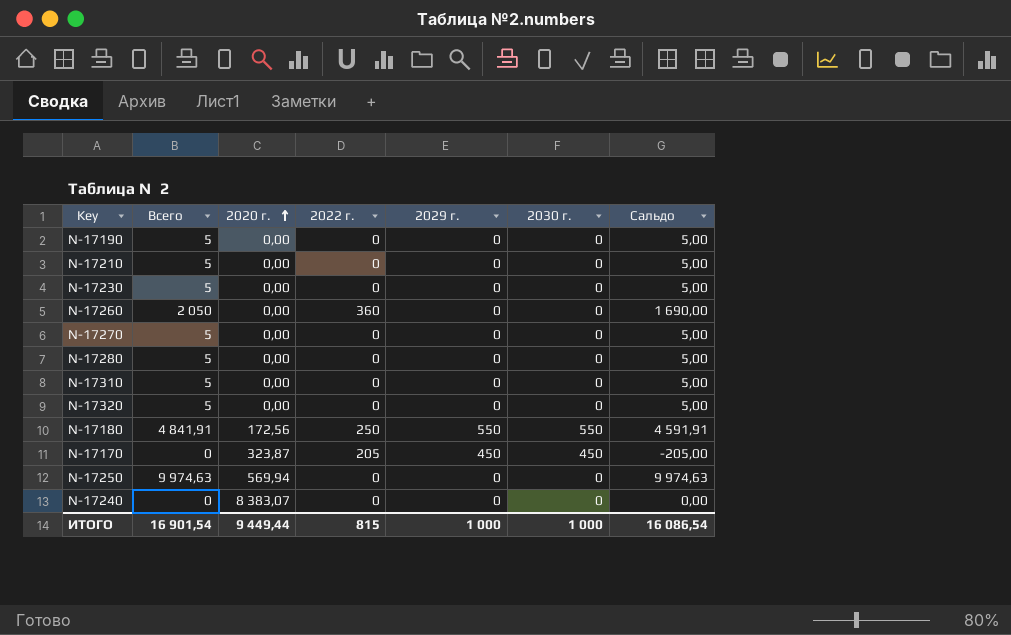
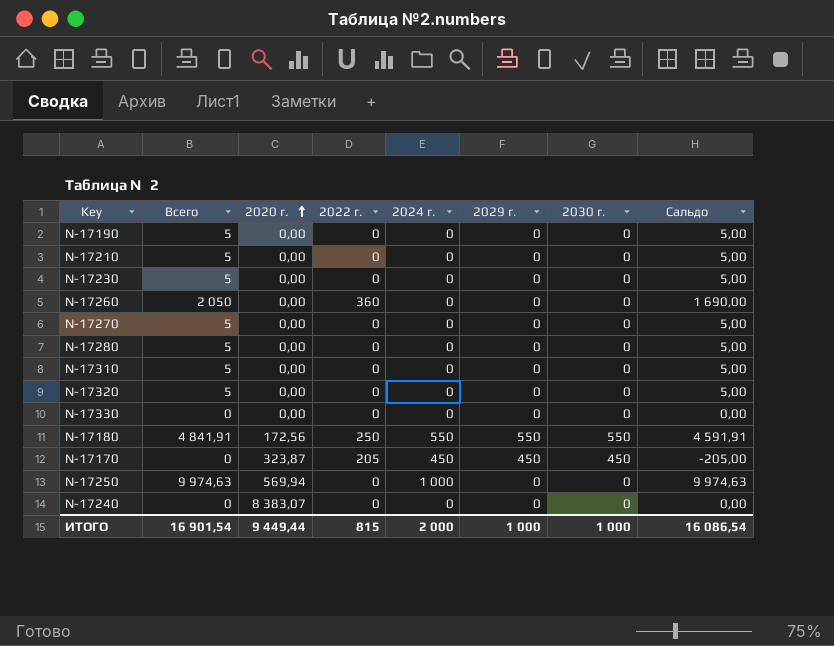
column 2024 г. | position: none -> 5
row N-17330: none -> 0 | 0,00 | 0 | 0 | 0 | 0 | 0,00

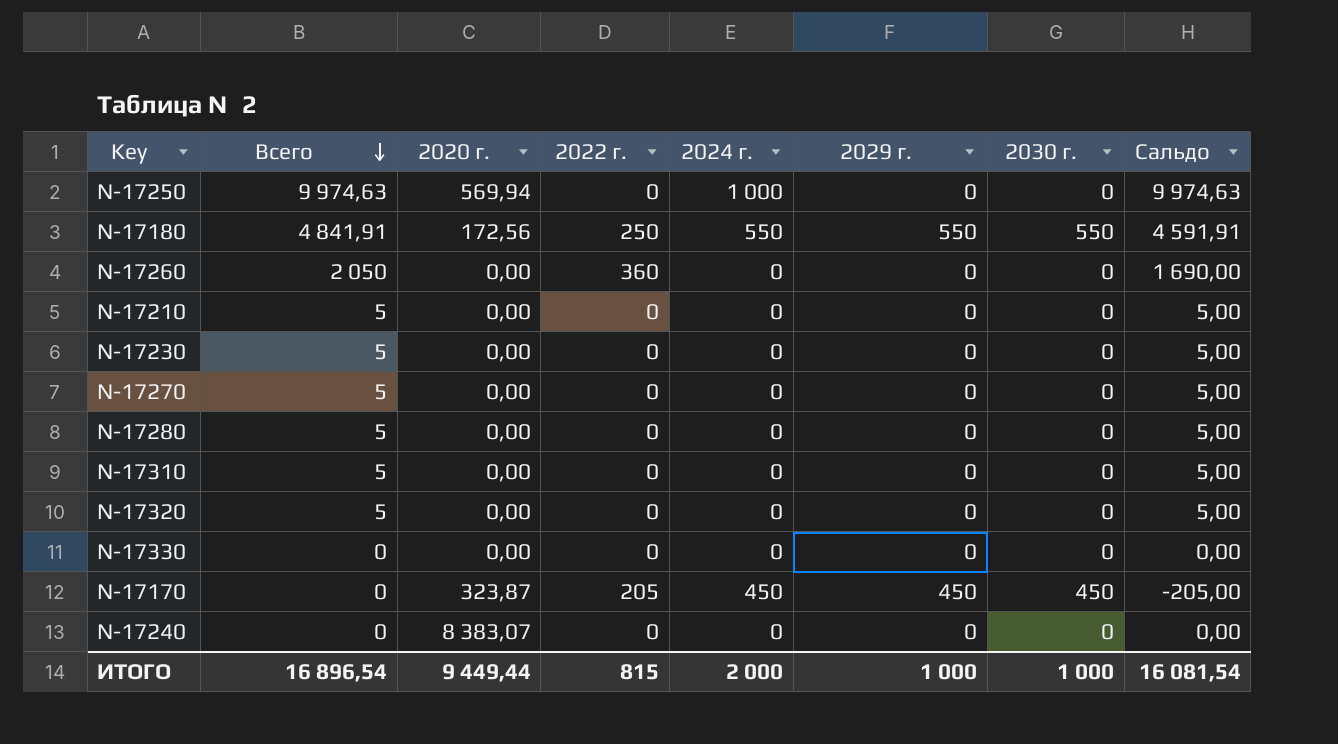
row order: 2020 г. ascending -> Всего descending
row N-17190: 5 | 0,00 | 0 | 0 | 0 | 0 | 5,00 -> none
ИТОГО | Всего: 16 901,54 -> 16 896,54
ИТОГО | Сальдо: 16 086,54 -> 16 081,54

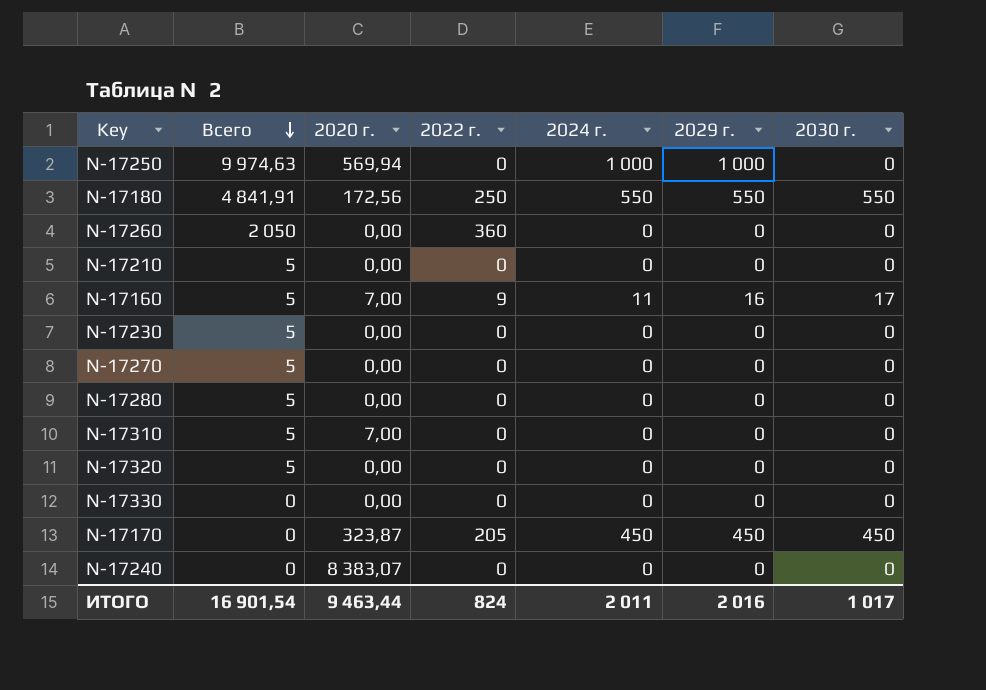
column Сальдо | formula: [Всего] - [2022 г.] -> none
N-17250 | 2029 г.: 0 -> 1 000
row N-17160: none -> 5 | 7,00 | 9 | 11 | 16 | 17
N-17310 | 2020 г.: 0,00 -> 7,00
ИТОГО | Всего: 16 896,54 -> 16 901,54
ИТОГО | 2020 г.: 9 449,44 -> 9 463,44
ИТОГО | 2022 г.: 815 -> 824
ИТОГО | 2024 г.: 2 000 -> 2 011
ИТОГО | 2029 г.: 1 000 -> 2 016
ИТОГО | 2030 г.: 1 000 -> 1 017

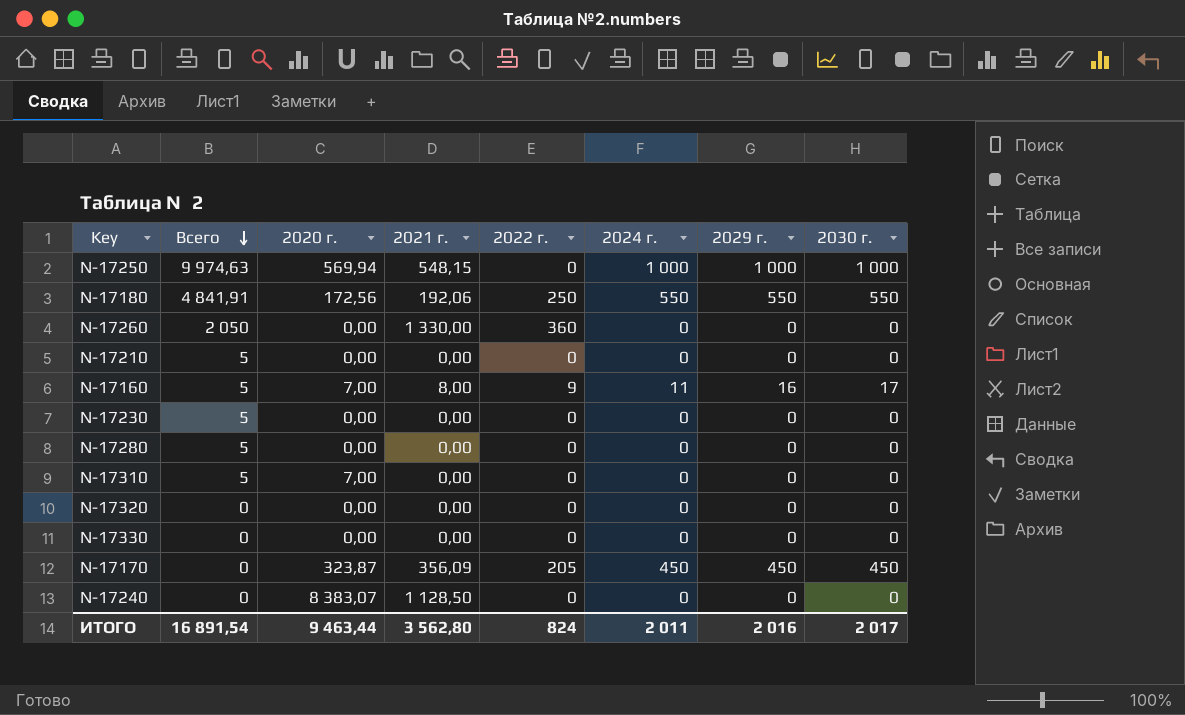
column 2021 г. | position: none -> 4
row N-17270: 5 | 0,00 | 0 | 0 | 0 | 0 -> none
N-17250 | 2030 г.: 0 -> 1 000
N-17320 | Всего: 5 -> 0
ИТОГО | Всего: 16 901,54 -> 16 891,54
ИТОГО | 2030 г.: 1 017 -> 2 017

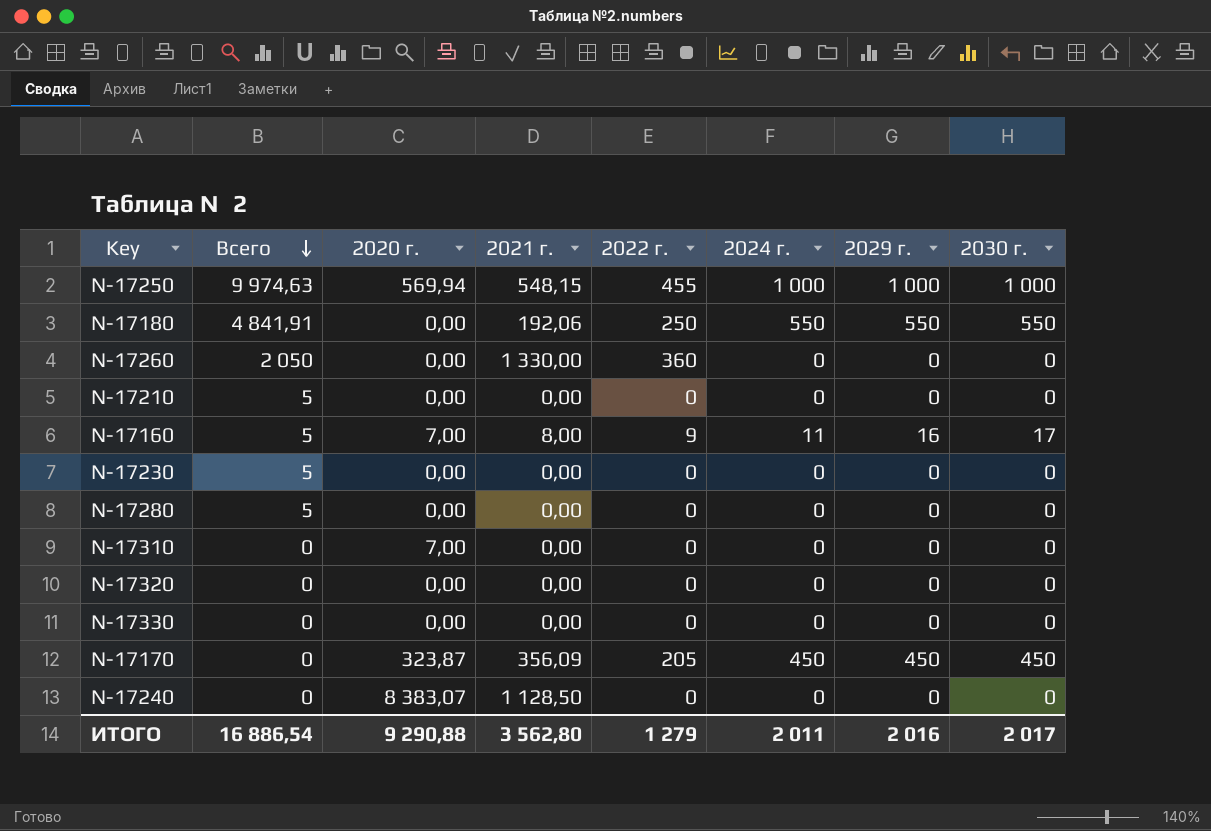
N-17250 | 2022 г.: 0 -> 455
N-17180 | 2020 г.: 172,56 -> 0,00
N-17310 | Всего: 5 -> 0
ИТОГО | Всего: 16 891,54 -> 16 886,54
ИТОГО | 2020 г.: 9 463,44 -> 9 290,88
ИТОГО | 2022 г.: 824 -> 1 279

